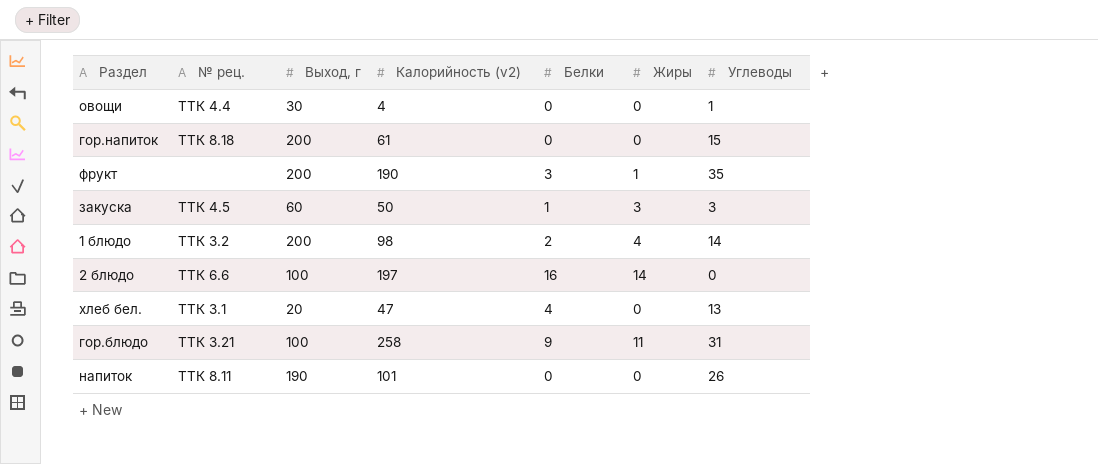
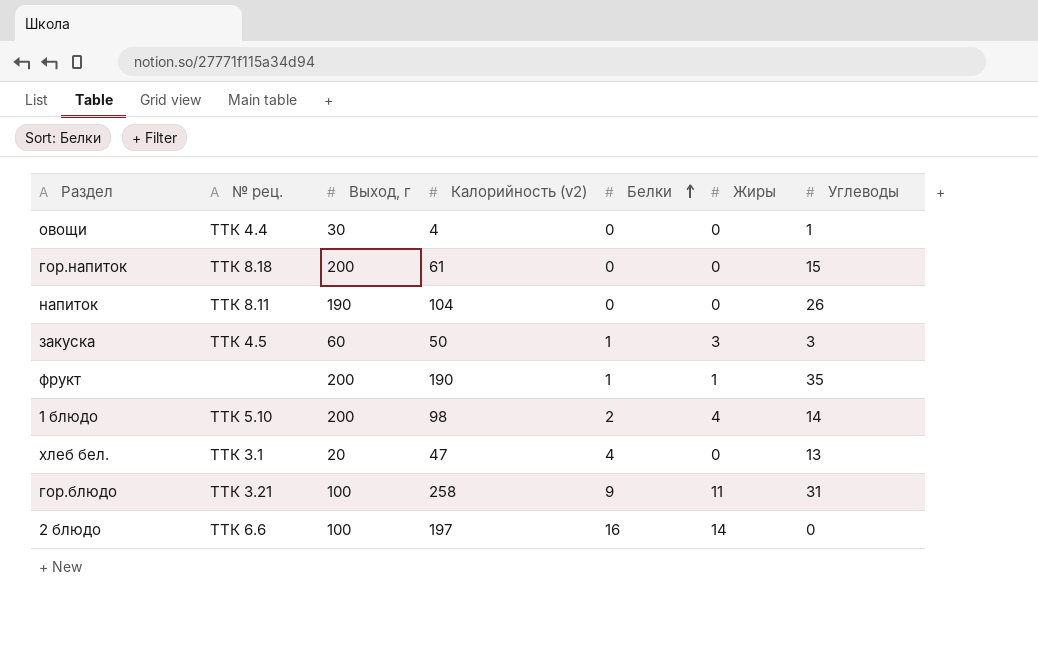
row order: none -> Белки ascending
напиток | Калорийность (v2): 101 -> 104
фрукт | Белки: 3 -> 1
1 блюдо | № рец.: ТТК 3.2 -> ТТК 5.10

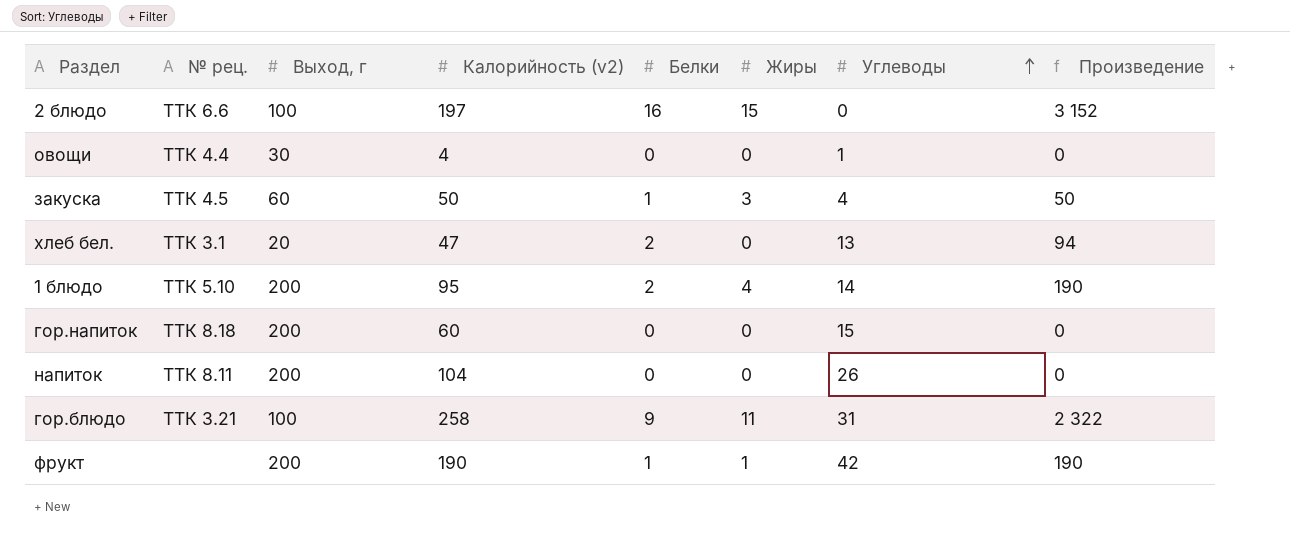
row order: Белки ascending -> Углеводы ascending
column Произведение | formula: none -> [Калорийность (v2)] * [Белки]
2 блюдо | Жиры: 14 -> 15
закуска | Углеводы: 3 -> 4
хлеб бел. | Белки: 4 -> 2
1 блюдо | Калорийность (v2): 98 -> 95
гор.напиток | Калорийность (v2): 61 -> 60
напиток | Выход, г: 190 -> 200
фрукт | Углеводы: 35 -> 42

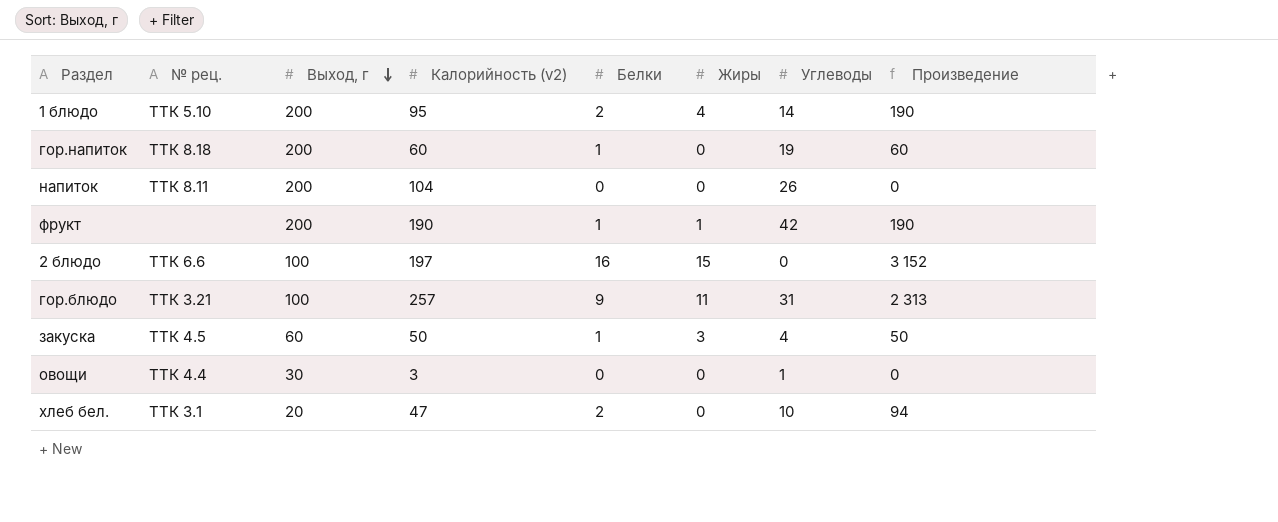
row order: Углеводы ascending -> Выход, г descending
гор.напиток | Белки: 0 -> 1
гор.напиток | Углеводы: 15 -> 19
гор.напиток | Произведение: 0 -> 60
гор.блюдо | Калорийность (v2): 258 -> 257
гор.блюдо | Произведение: 2 322 -> 2 313
овощи | Калорийность (v2): 4 -> 3
хлеб бел. | Углеводы: 13 -> 10

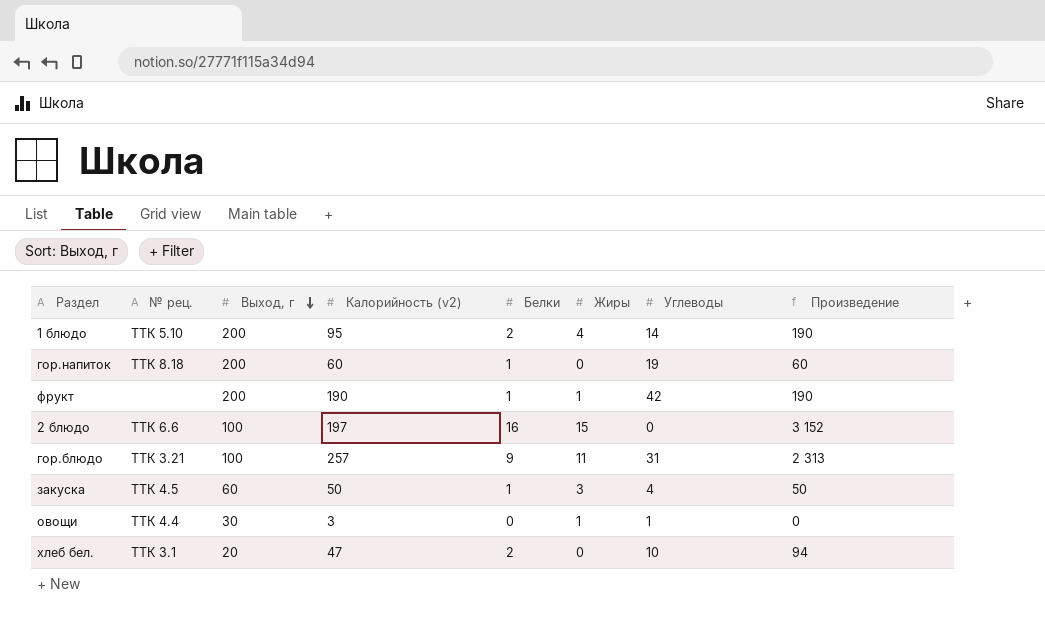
row напиток: ТТК 8.11 | 200 | 104 | 0 | 0 | 26 | 0 -> none
овощи | Жиры: 0 -> 1

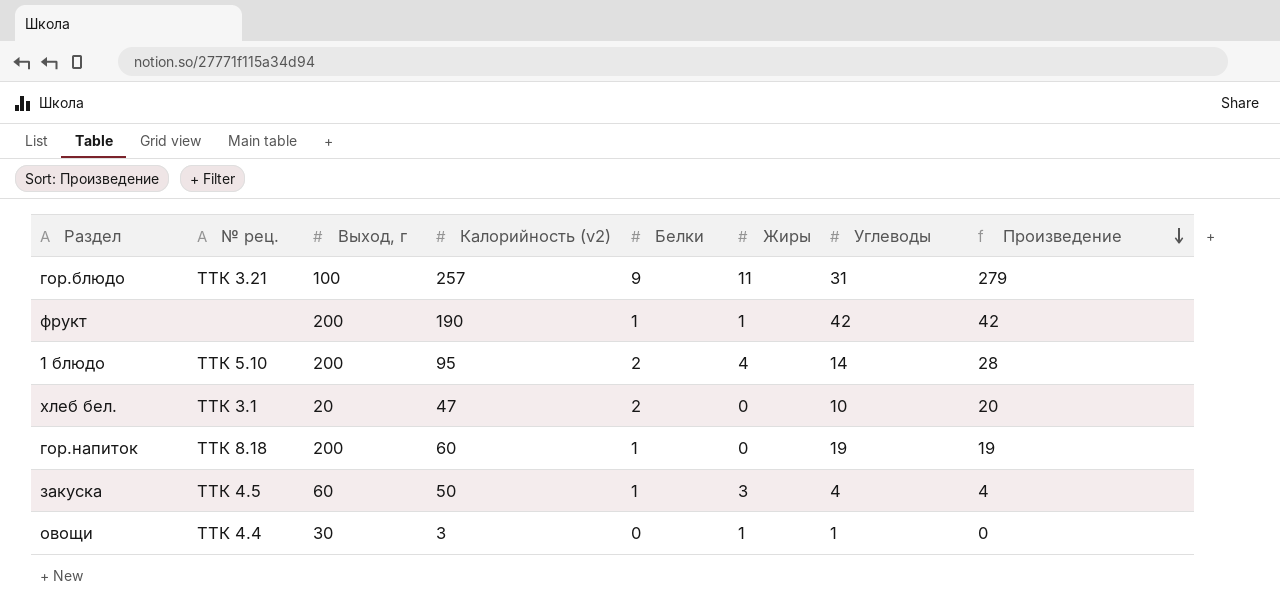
row order: Выход, г descending -> Произведение descending
column Произведение | formula: [Калорийность (v2)] * [Белки] -> [Белки] * [Углеводы]
row 2 блюдо: ТТК 6.6 | 100 | 197 | 16 | 15 | 0 | 3 152 -> none

